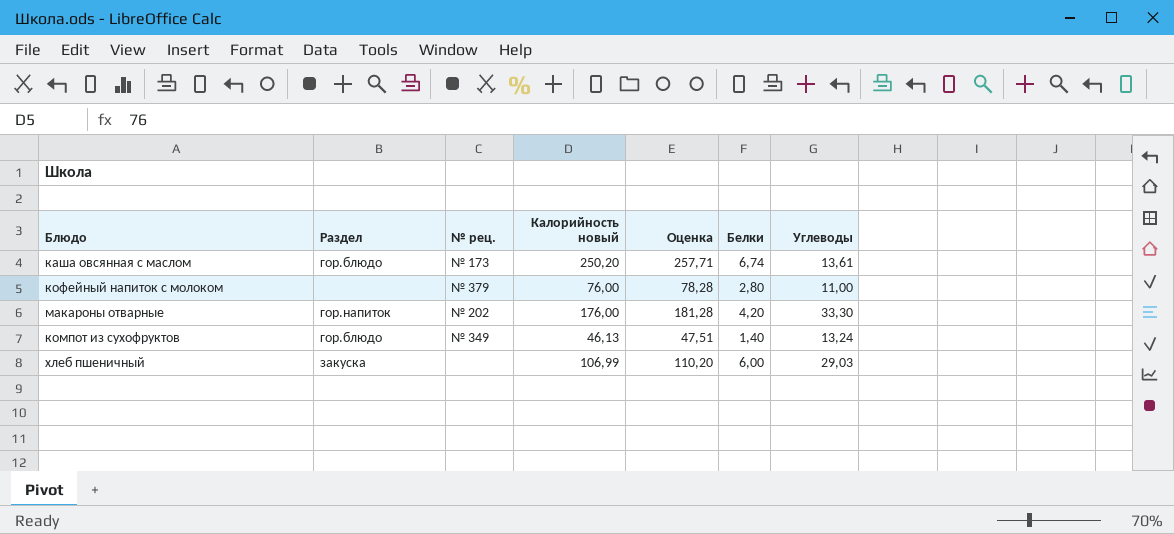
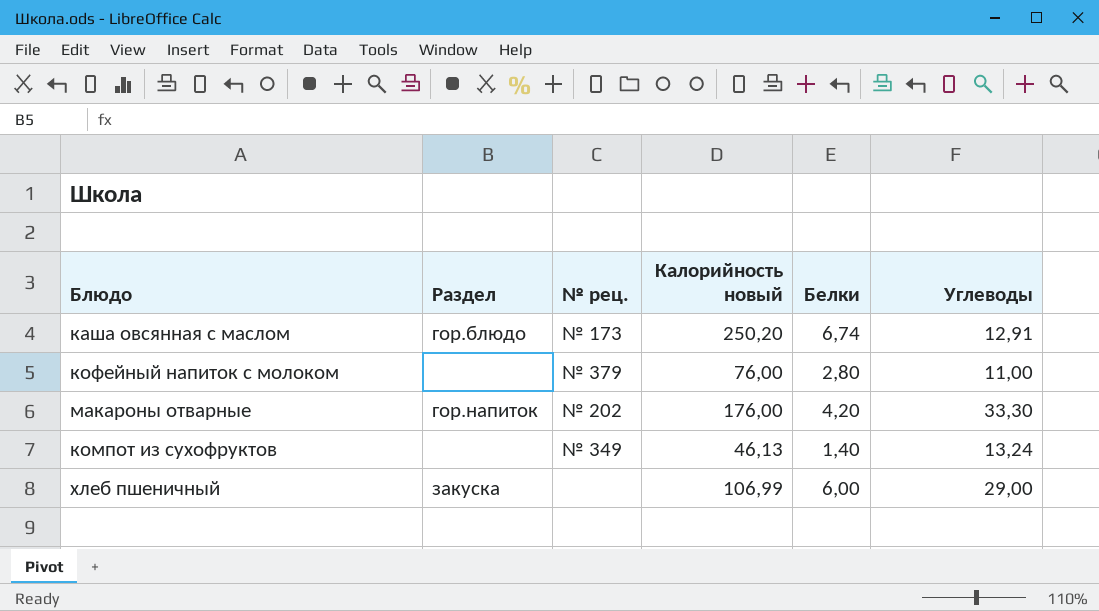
column Оценка | formula: [Калорийность новый] * 1,03 -> none
каша овсянная с маслом | Углеводы: 13,61 -> 12,91
компот из сухофруктов | Раздел: гор.блюдо -> none
хлеб пшеничный | Углеводы: 29,03 -> 29,00

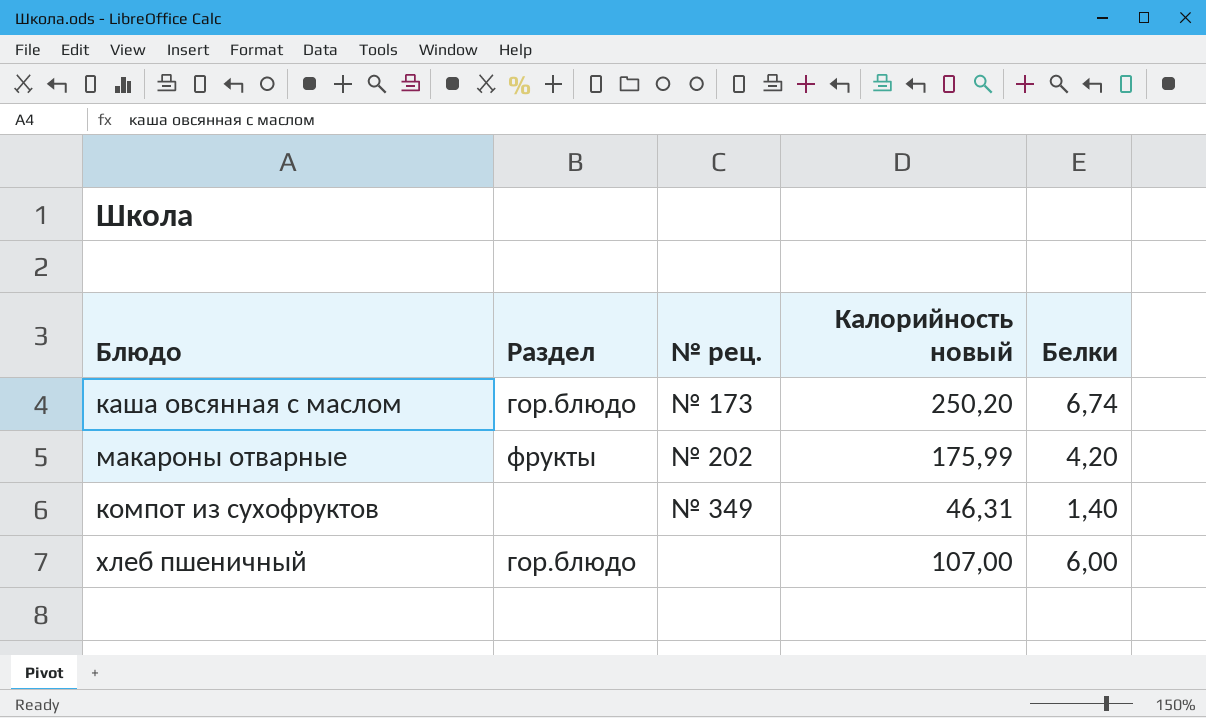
column Углеводы | position: 6 -> none
row кофейный напиток с молоком: none | № 379 | 76,00 | 2,80 | 11,00 -> none
макароны отварные | Раздел: гор.напиток -> фрукты
макароны отварные | Калорийность новый: 176,00 -> 175,99
компот из сухофруктов | Калорийность новый: 46,13 -> 46,31
хлеб пшеничный | Раздел: закуска -> гор.блюдо
хлеб пшеничный | Калорийность новый: 106,99 -> 107,00

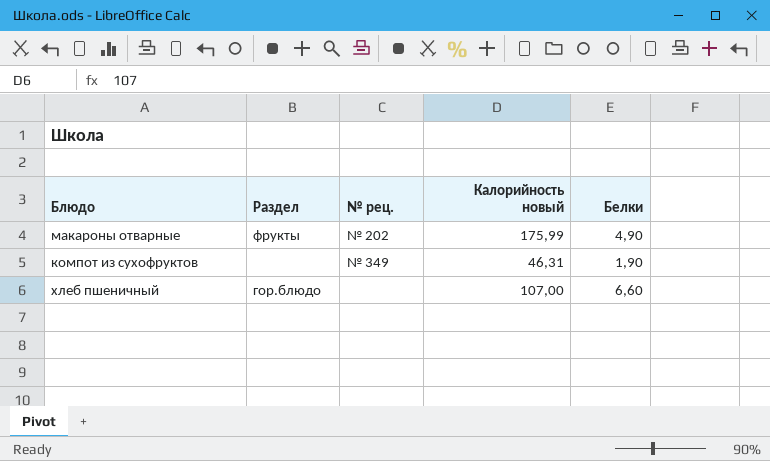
row каша овсянная с маслом: гор.блюдо | № 173 | 250,20 | 6,74 -> none
макароны отварные | Белки: 4,20 -> 4,90
компот из сухофруктов | Белки: 1,40 -> 1,90
хлеб пшеничный | Белки: 6,00 -> 6,60

